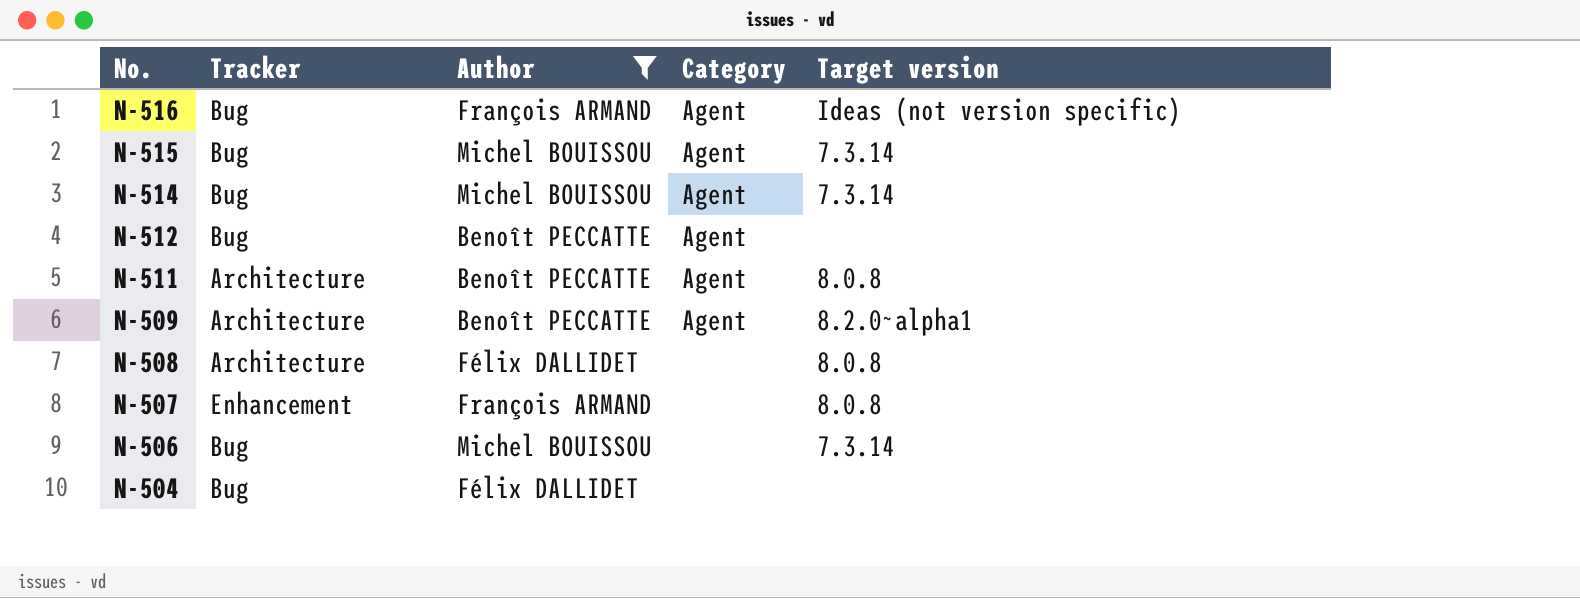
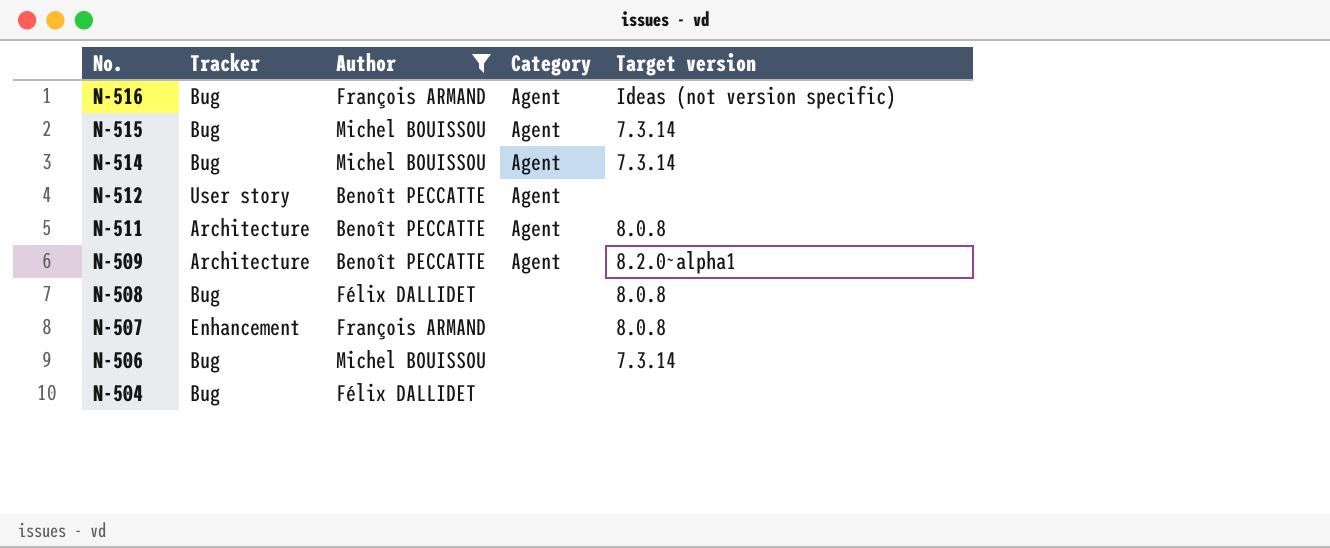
N-512 | Tracker: Bug -> User story
N-508 | Tracker: Architecture -> Bug

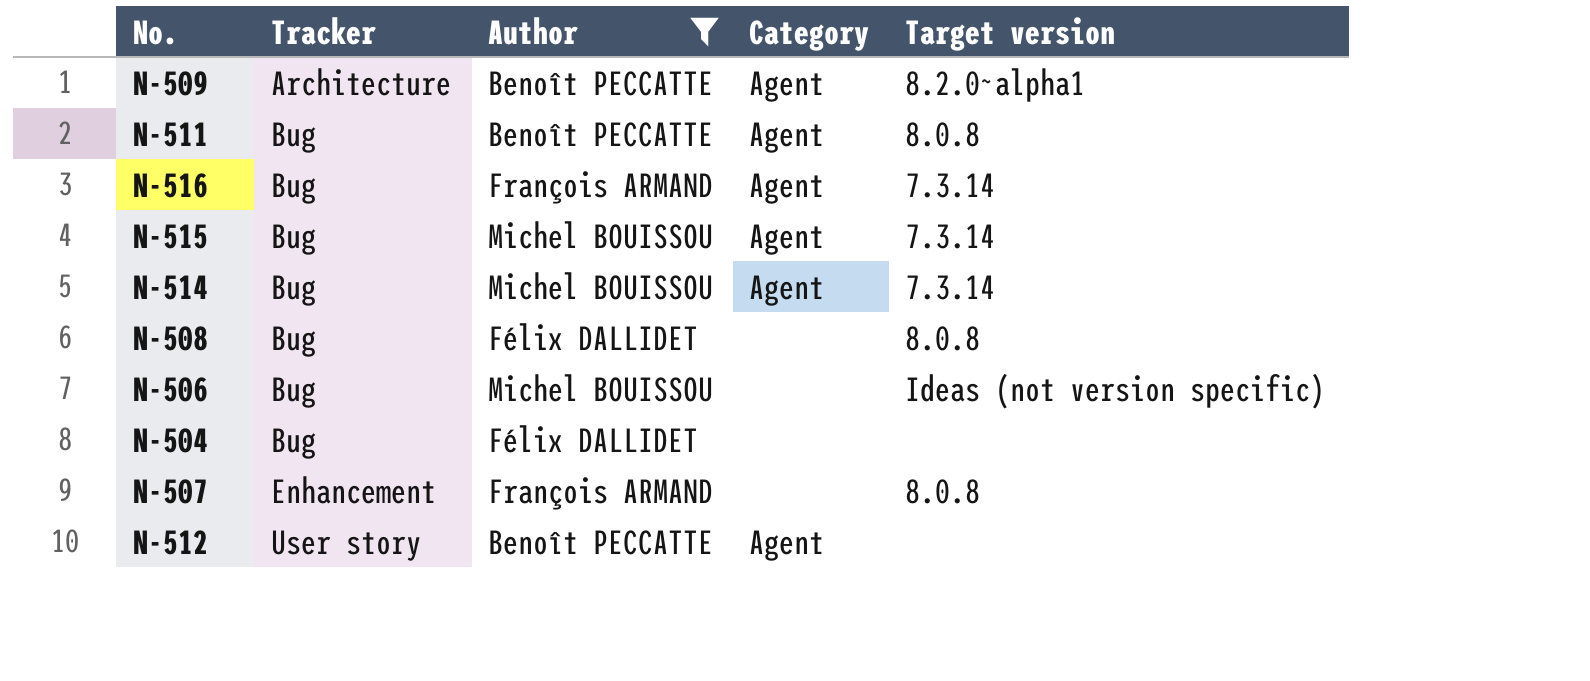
row order: No. descending -> Tracker ascending
N-511 | Tracker: Architecture -> Bug
N-516 | Target version: Ideas (not version specific) -> 7.3.14
N-506 | Target version: 7.3.14 -> Ideas (not version specific)

